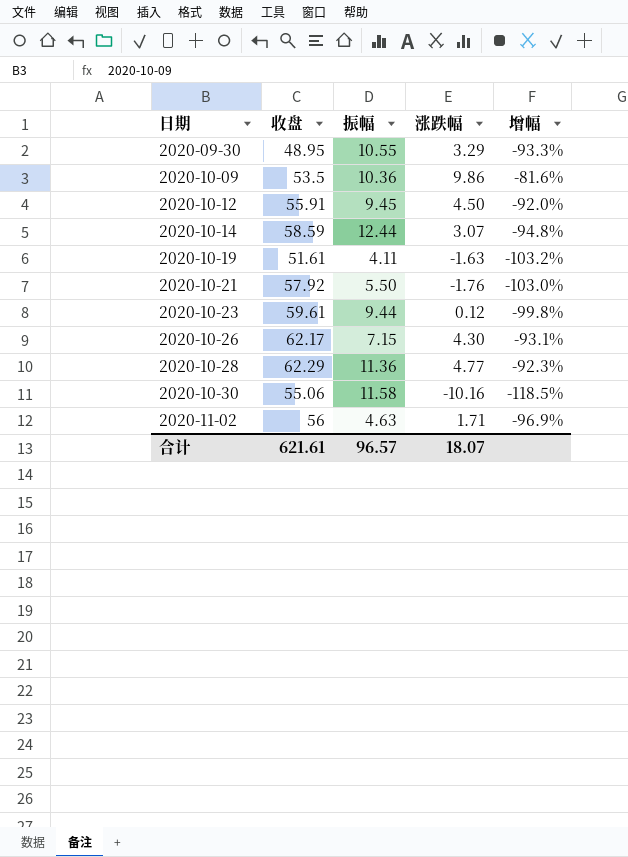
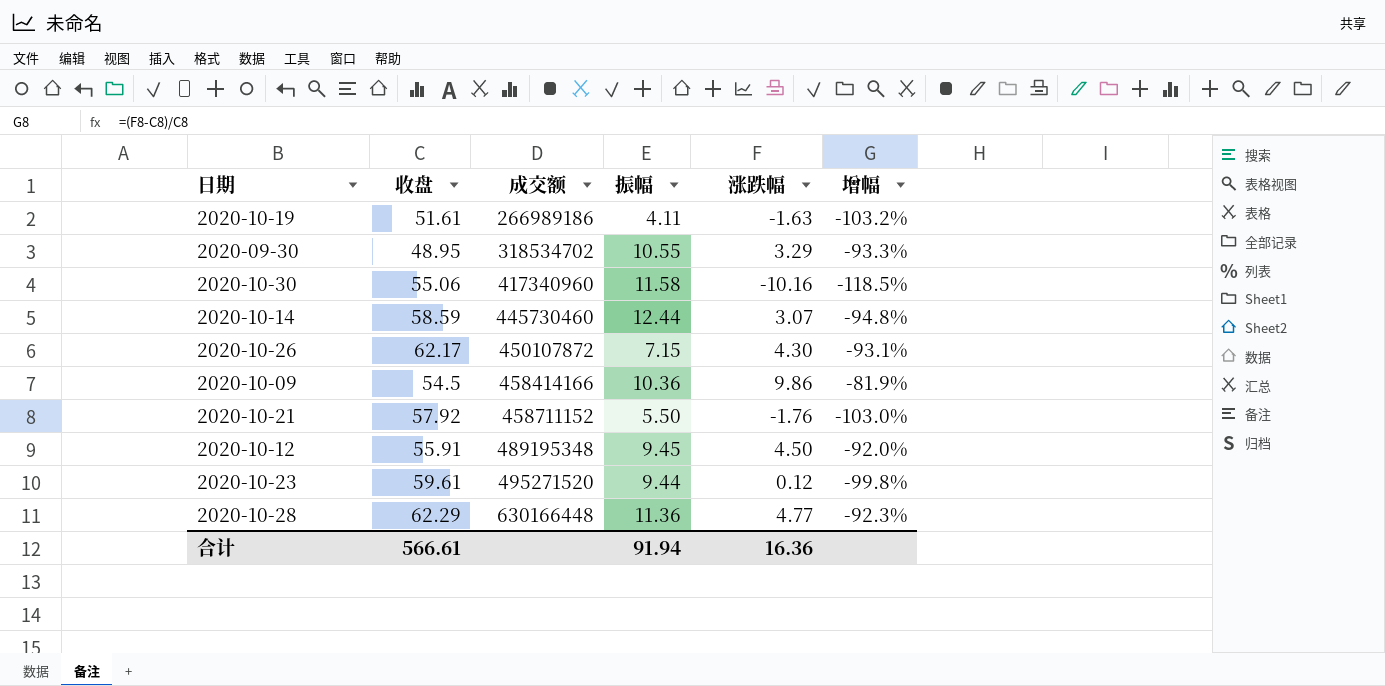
row order: 日期 ascending -> 成交额 ascending
column 成交额 | position: none -> 3
row 2020-11-02: 56 | 4.63 | 1.71 | -96.9% -> none
2020-10-09 | 收盘: 53.5 -> 54.5
2020-10-09 | 增幅: -81.6% -> -81.9%
合计 | 收盘: 621.61 -> 566.61
合计 | 振幅: 96.57 -> 91.94
合计 | 涨跌幅: 18.07 -> 16.36

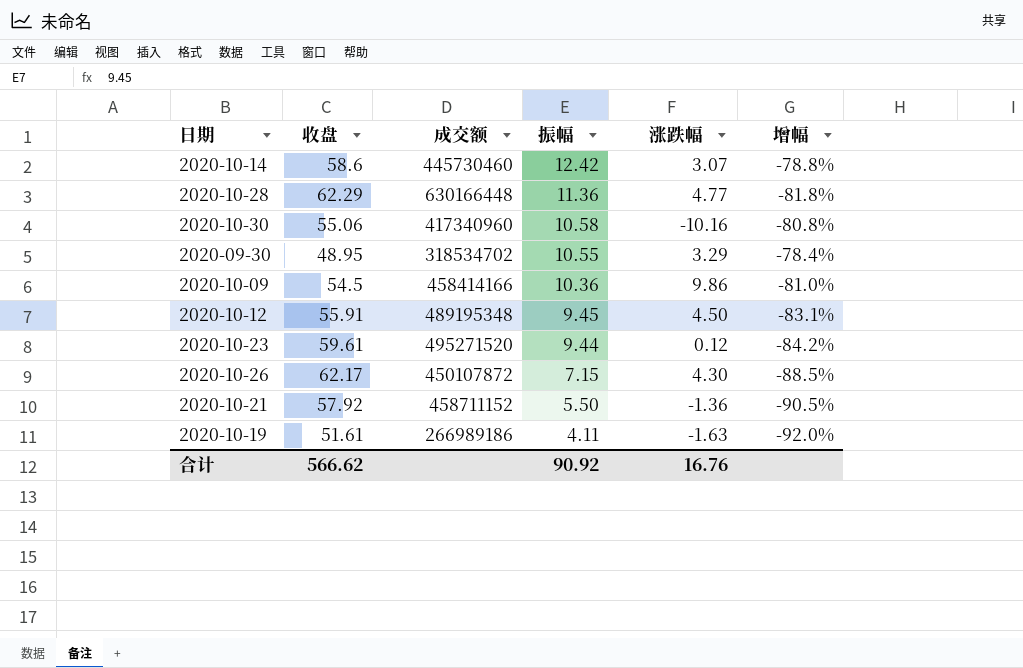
row order: 成交额 ascending -> 振幅 descending
column 增幅 | formula: ([涨跌幅] - [收盘]) / [收盘] -> ([振幅] - [收盘]) / [收盘]
2020-10-14 | 收盘: 58.59 -> 58.6
2020-10-14 | 振幅: 12.44 -> 12.42
2020-10-30 | 振幅: 11.58 -> 10.58
2020-10-21 | 涨跌幅: -1.76 -> -1.36
合计 | 收盘: 566.61 -> 566.62
合计 | 振幅: 91.94 -> 90.92
合计 | 涨跌幅: 16.36 -> 16.76

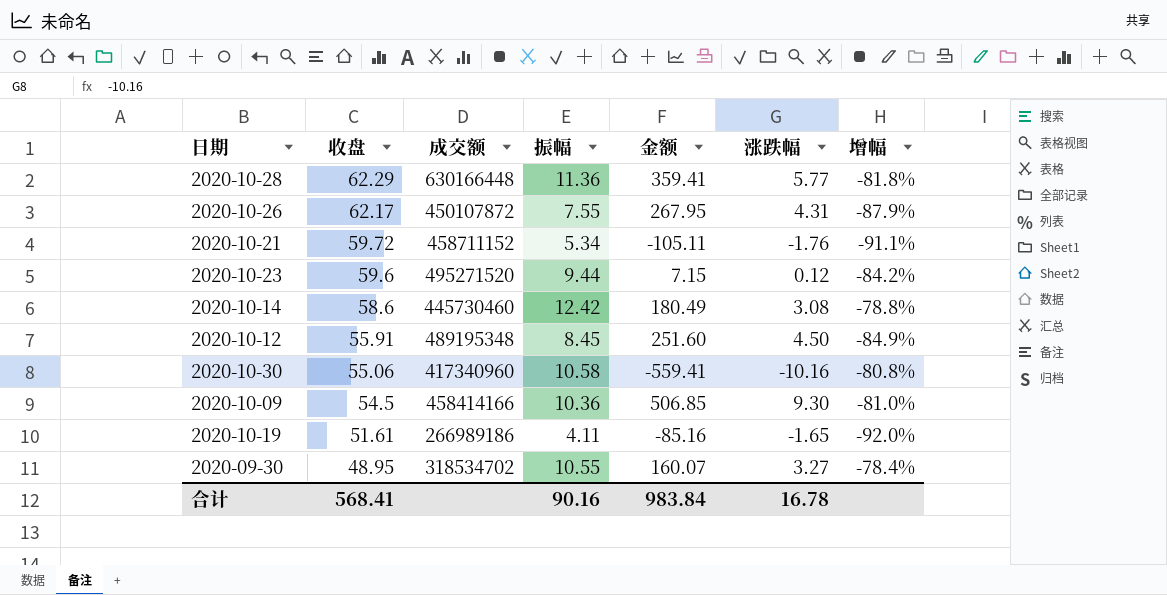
row order: 振幅 descending -> 收盘 descending
column 金额 | formula: none -> [收盘] * [涨跌幅]
2020-10-28 | 涨跌幅: 4.77 -> 5.77
2020-10-26 | 振幅: 7.15 -> 7.55
2020-10-26 | 涨跌幅: 4.30 -> 4.31
2020-10-26 | 增幅: -88.5% -> -87.9%
2020-10-21 | 收盘: 57.92 -> 59.72
2020-10-21 | 振幅: 5.50 -> 5.34
2020-10-21 | 涨跌幅: -1.36 -> -1.76
2020-10-21 | 增幅: -90.5% -> -91.1%
2020-10-23 | 收盘: 59.61 -> 59.6
2020-10-14 | 涨跌幅: 3.07 -> 3.08
2020-10-12 | 振幅: 9.45 -> 8.45
2020-10-12 | 增幅: -83.1% -> -84.9%
2020-10-09 | 涨跌幅: 9.86 -> 9.30
2020-10-19 | 涨跌幅: -1.63 -> -1.65
2020-09-30 | 涨跌幅: 3.29 -> 3.27
合计 | 收盘: 566.62 -> 568.41
合计 | 振幅: 90.92 -> 90.16
合计 | 涨跌幅: 16.76 -> 16.78

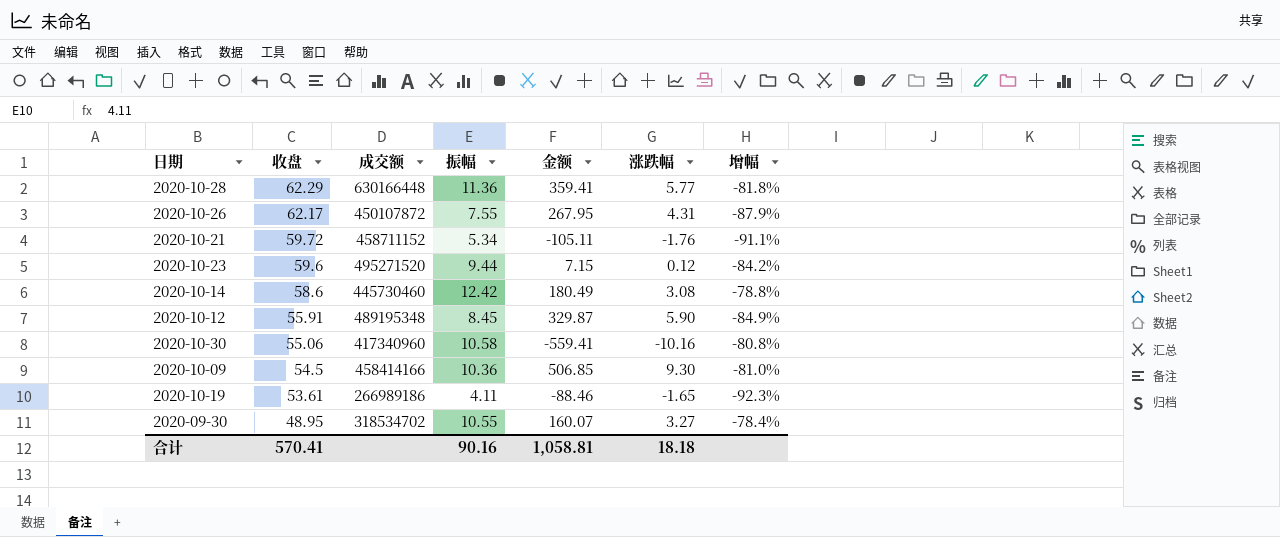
2020-10-12 | 金额: 251.60 -> 329.87
2020-10-12 | 涨跌幅: 4.50 -> 5.90
2020-10-19 | 收盘: 51.61 -> 53.61
2020-10-19 | 金额: -85.16 -> -88.46
2020-10-19 | 增幅: -92.0% -> -92.3%
合计 | 收盘: 568.41 -> 570.41
合计 | 金额: 983.84 -> 1,058.81
合计 | 涨跌幅: 16.78 -> 18.18

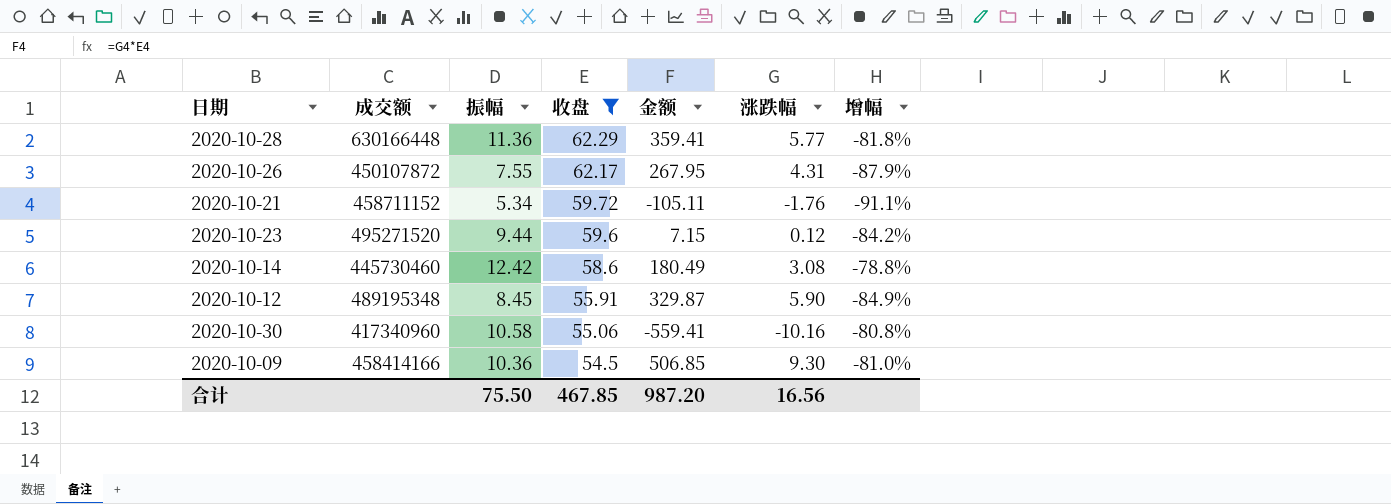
filter: none -> 收盘 >= 54.5
column 收盘 | position: 2 -> 4
合计 | 振幅: 90.16 -> 75.50
合计 | 收盘: 570.41 -> 467.85
合计 | 金额: 1,058.81 -> 987.20
合计 | 涨跌幅: 18.18 -> 16.56

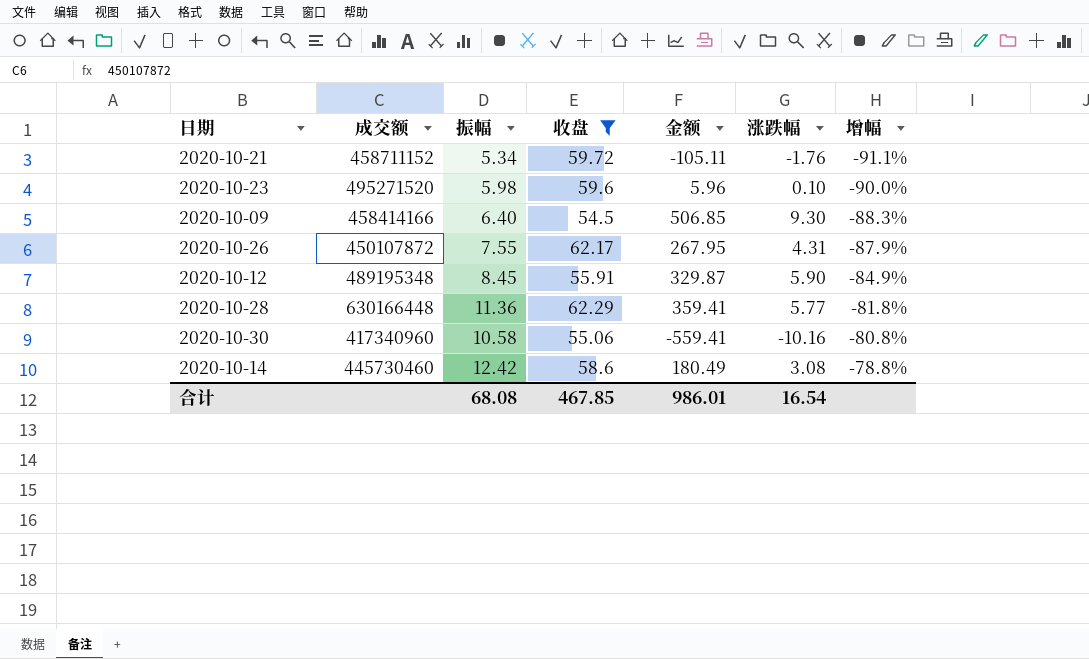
row order: 收盘 descending -> 增幅 ascending
2020-10-23 | 振幅: 9.44 -> 5.98
2020-10-23 | 金额: 7.15 -> 5.96
2020-10-23 | 涨跌幅: 0.12 -> 0.10
2020-10-23 | 增幅: -84.2% -> -90.0%
2020-10-09 | 振幅: 10.36 -> 6.40
2020-10-09 | 增幅: -81.0% -> -88.3%
合计 | 振幅: 75.50 -> 68.08
合计 | 金额: 987.20 -> 986.01
合计 | 涨跌幅: 16.56 -> 16.54

